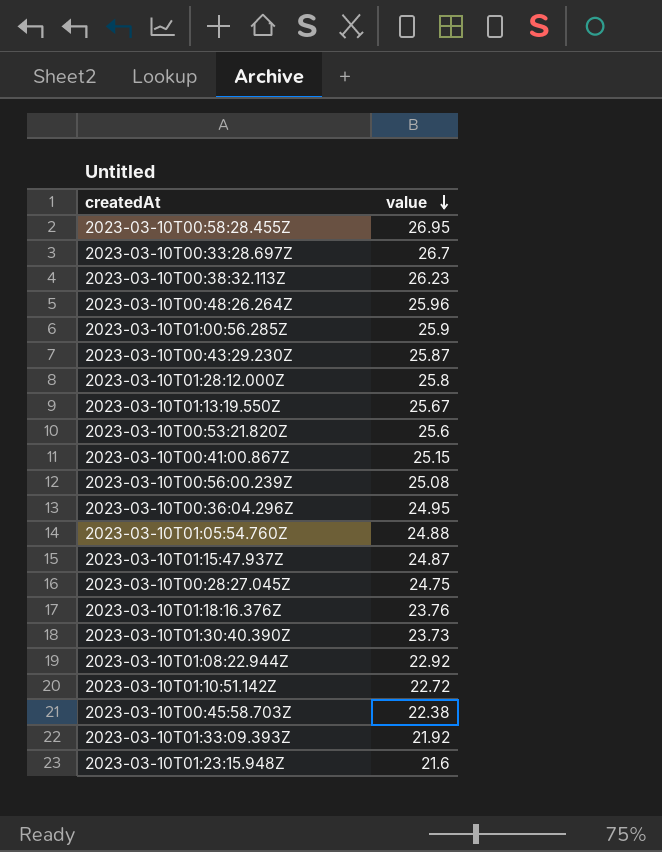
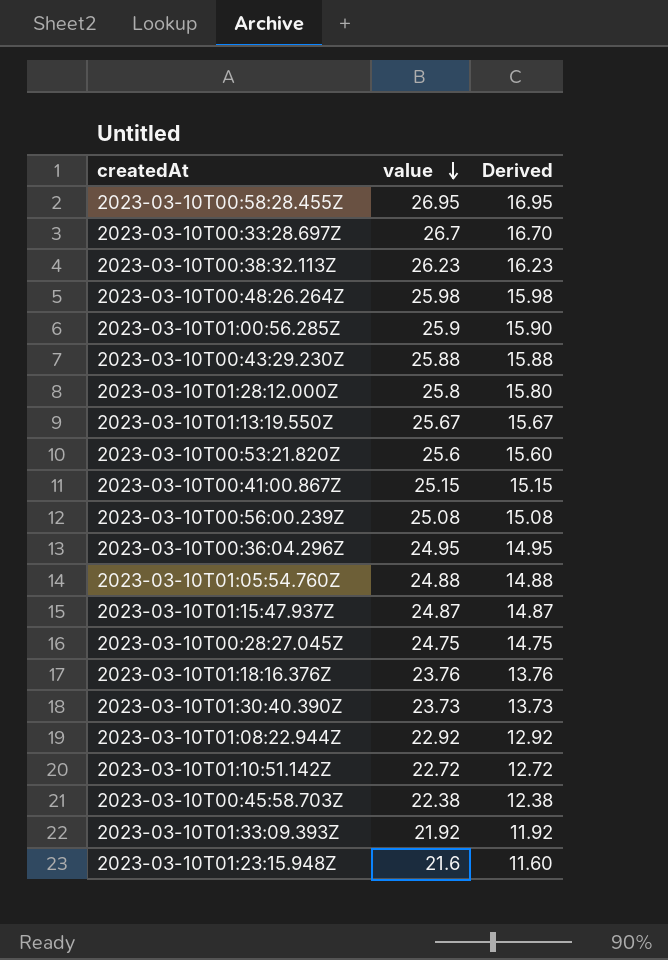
column Derived | formula: none -> [value] - 10
2023-03-10T00:48:26.264Z | value: 25.96 -> 25.98
2023-03-10T00:43:29.230Z | value: 25.87 -> 25.88

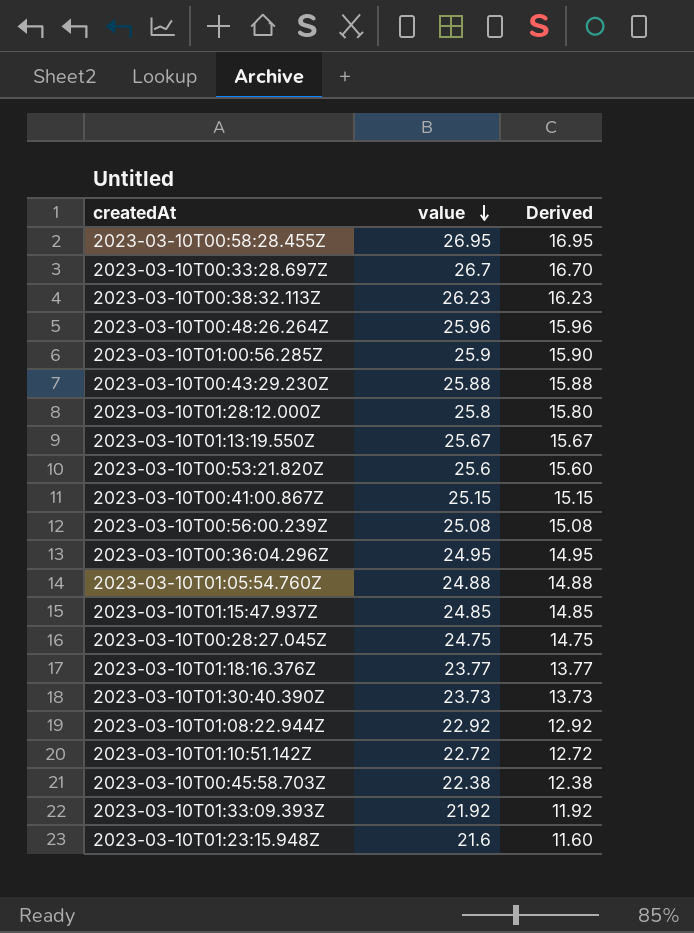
2023-03-10T00:48:26.264Z | value: 25.98 -> 25.96
2023-03-10T00:48:26.264Z | Derived: 15.98 -> 15.96
2023-03-10T01:15:47.937Z | value: 24.87 -> 24.85
2023-03-10T01:15:47.937Z | Derived: 14.87 -> 14.85
2023-03-10T01:18:16.376Z | value: 23.76 -> 23.77
2023-03-10T01:18:16.376Z | Derived: 13.76 -> 13.77

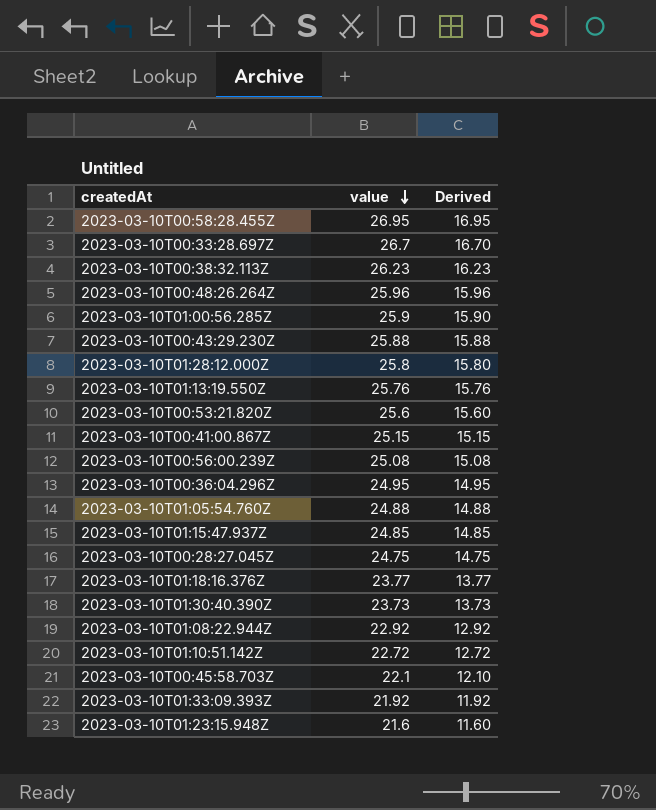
2023-03-10T01:13:19.550Z | value: 25.67 -> 25.76
2023-03-10T01:13:19.550Z | Derived: 15.67 -> 15.76
2023-03-10T00:45:58.703Z | value: 22.38 -> 22.1
2023-03-10T00:45:58.703Z | Derived: 12.38 -> 12.10

